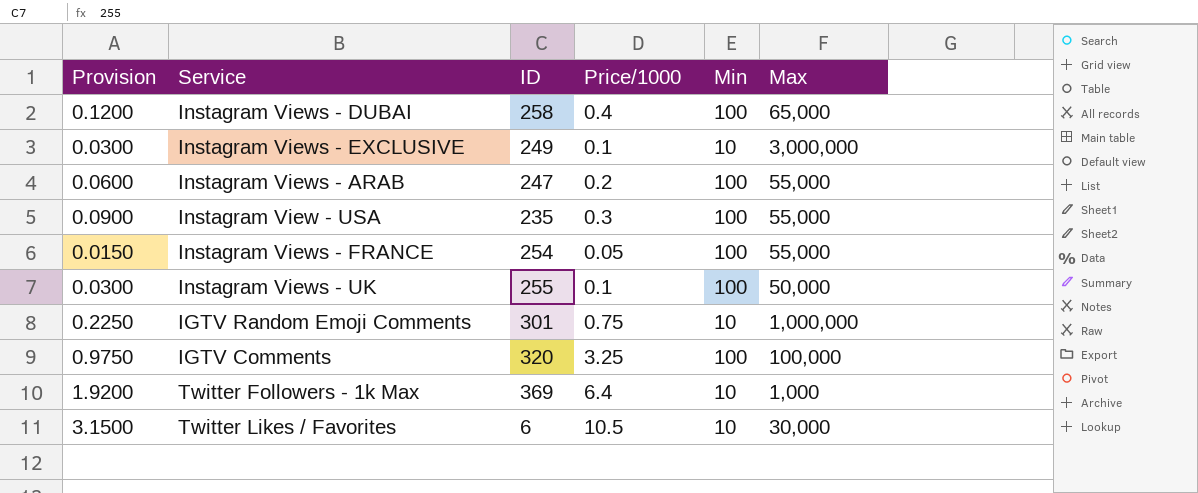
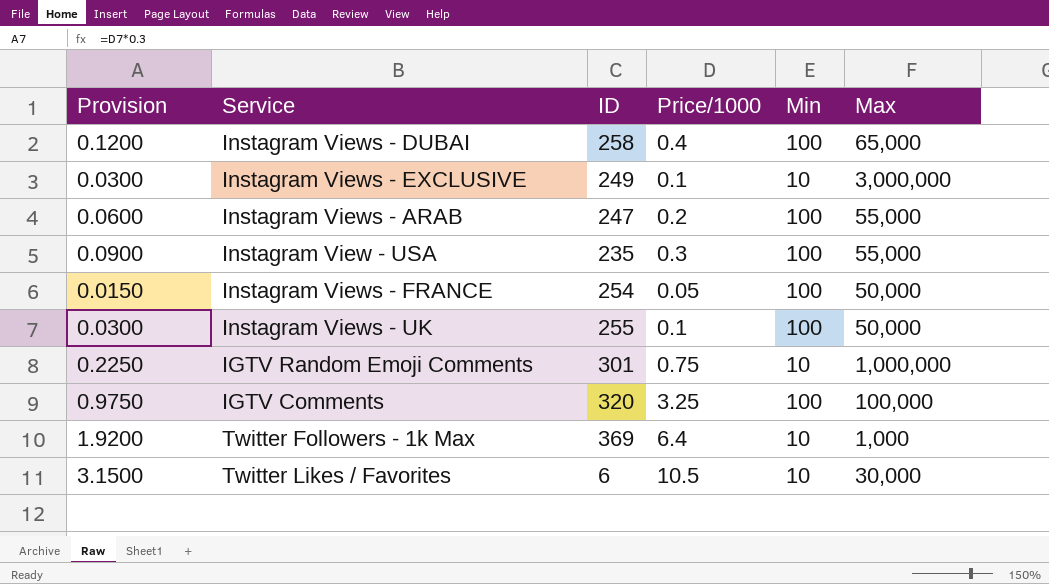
Instagram Views - FRANCE | Max: 55,000 -> 50,000

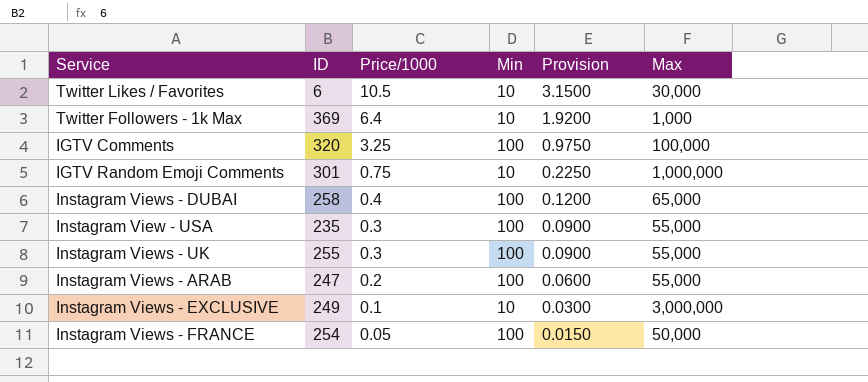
row order: none -> Price/1000 descending
column Provision | position: 1 -> 5
Instagram Views - UK | Price/1000: 0.1 -> 0.3
Instagram Views - UK | Provision: 0.0300 -> 0.0900
Instagram Views - UK | Max: 50,000 -> 55,000

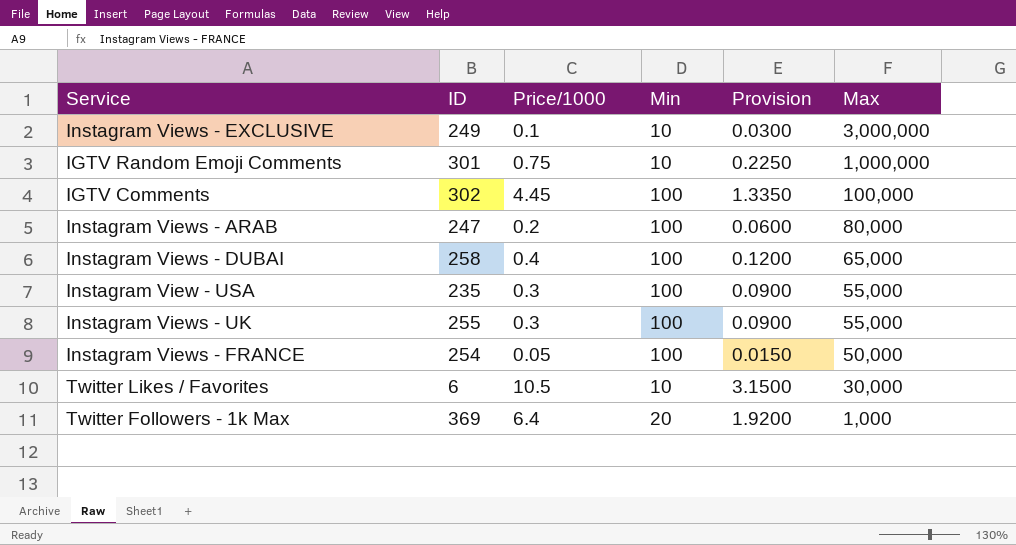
row order: Price/1000 descending -> Max descending
IGTV Comments | ID: 320 -> 302
IGTV Comments | Price/1000: 3.25 -> 4.45
IGTV Comments | Provision: 0.9750 -> 1.3350
Instagram Views - ARAB | Max: 55,000 -> 80,000
Twitter Followers - 1k Max | Min: 10 -> 20

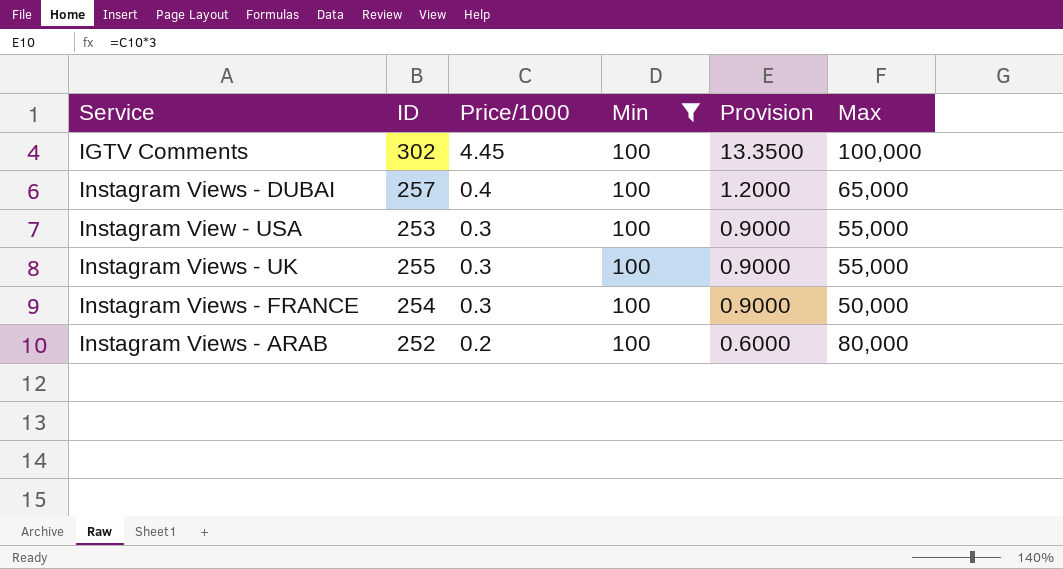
filter: none -> Min = 100
row order: Max descending -> Price/1000 descending
column Provision | formula: [Price/1000] * 0.3 -> [Price/1000] * 3
Instagram Views - DUBAI | ID: 258 -> 257
Instagram View - USA | ID: 235 -> 253
Instagram Views - FRANCE | Price/1000: 0.05 -> 0.3
Instagram Views - ARAB | ID: 247 -> 252

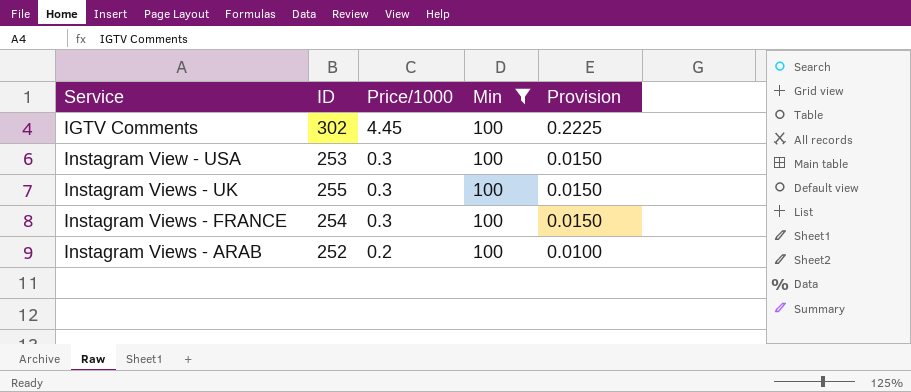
column Max | position: 6 -> none
column Provision | formula: [Price/1000] * 3 -> [Price/1000] * 0.05
row Instagram Views - DUBAI: 257 | 0.4 | 100 | 1.2000 | 65,000 -> none

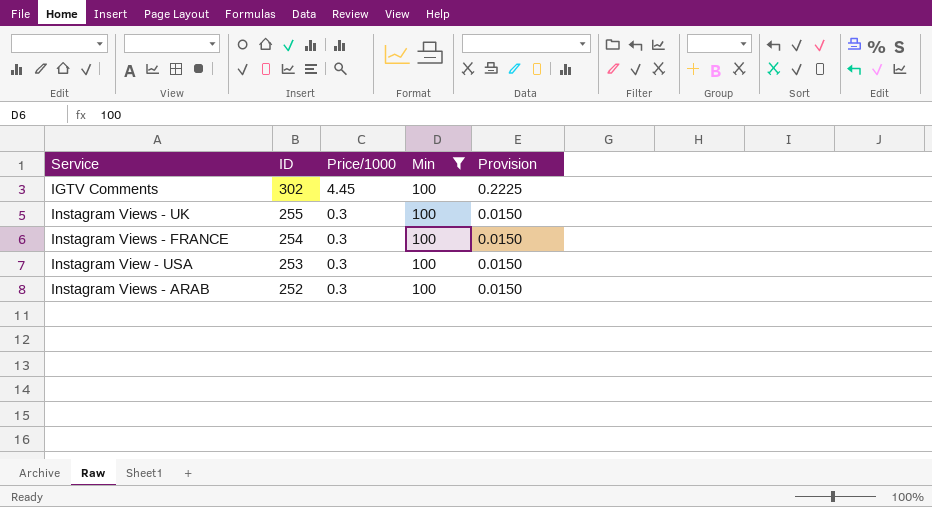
row order: Price/1000 descending -> ID descending
Instagram Views - ARAB | Price/1000: 0.2 -> 0.3
Instagram Views - ARAB | Provision: 0.0100 -> 0.0150

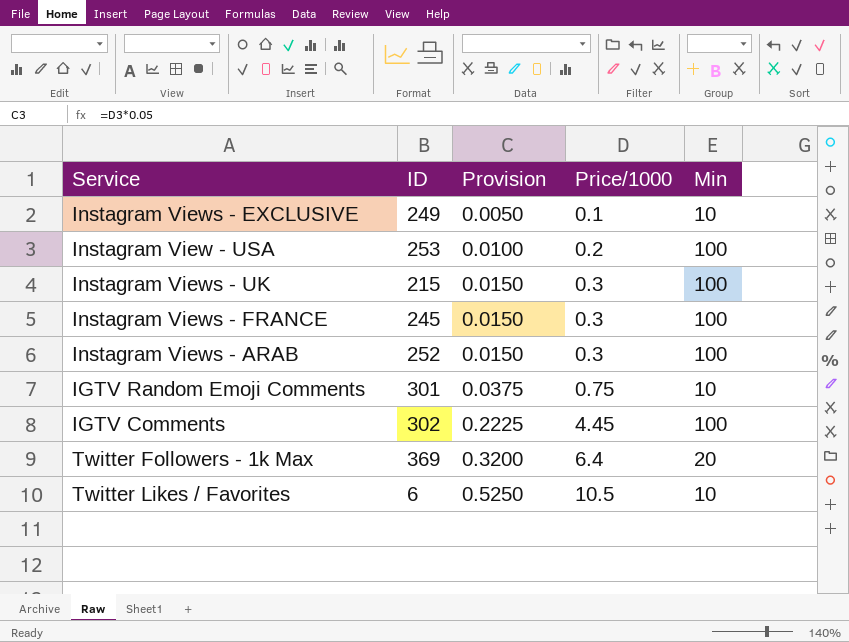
filter: Min = 100 -> none
row order: ID descending -> Provision ascending
column Provision | position: 5 -> 3
Instagram View - USA | Provision: 0.0150 -> 0.0100
Instagram View - USA | Price/1000: 0.3 -> 0.2
Instagram Views - UK | ID: 255 -> 215
Instagram Views - FRANCE | ID: 254 -> 245

